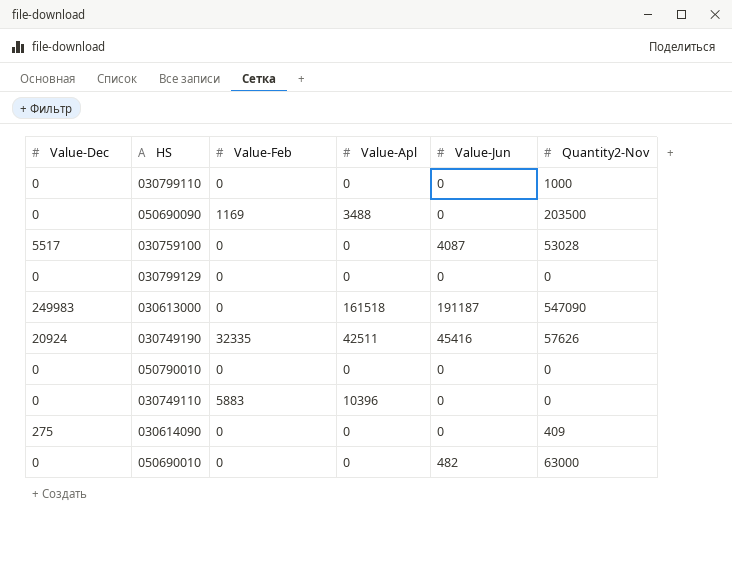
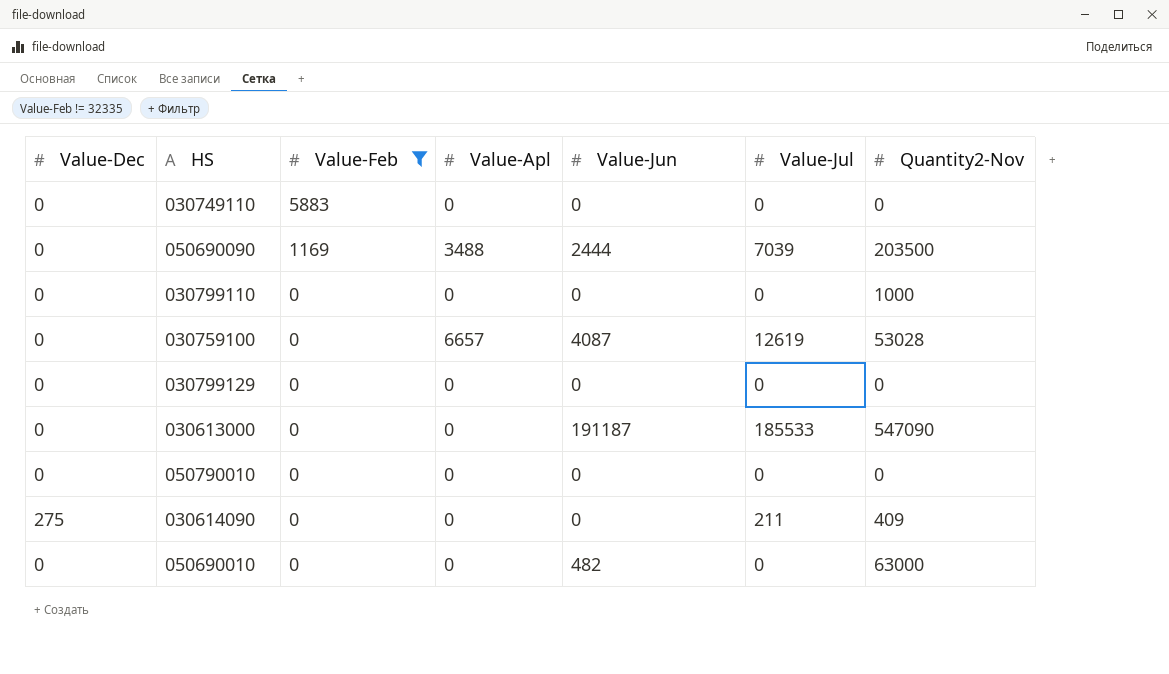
filter: none -> Value-Feb != 32335
row order: none -> Value-Feb descending
column Value-Jul | position: none -> 6
030749110 | Value-Apl: 10396 -> 0
050690090 | Value-Jun: 0 -> 2444
030759100 | Value-Dec: 5517 -> 0
030759100 | Value-Apl: 0 -> 6657
030613000 | Value-Dec: 249983 -> 0
030613000 | Value-Apl: 161518 -> 0

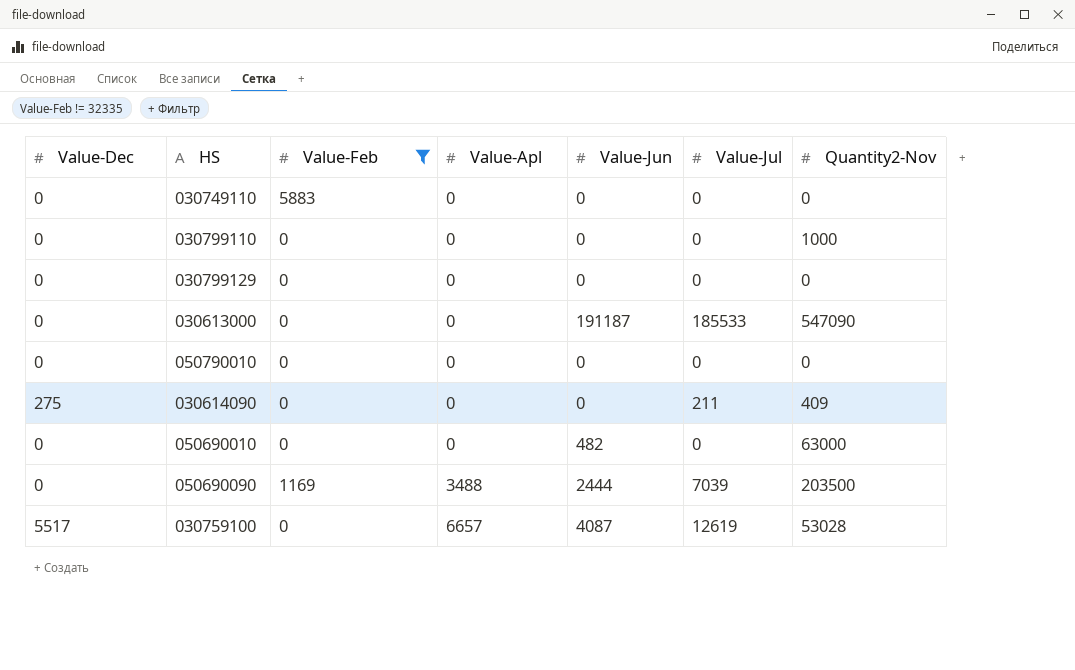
row order: Value-Feb descending -> Value-Apl ascending
030759100 | Value-Dec: 0 -> 5517

